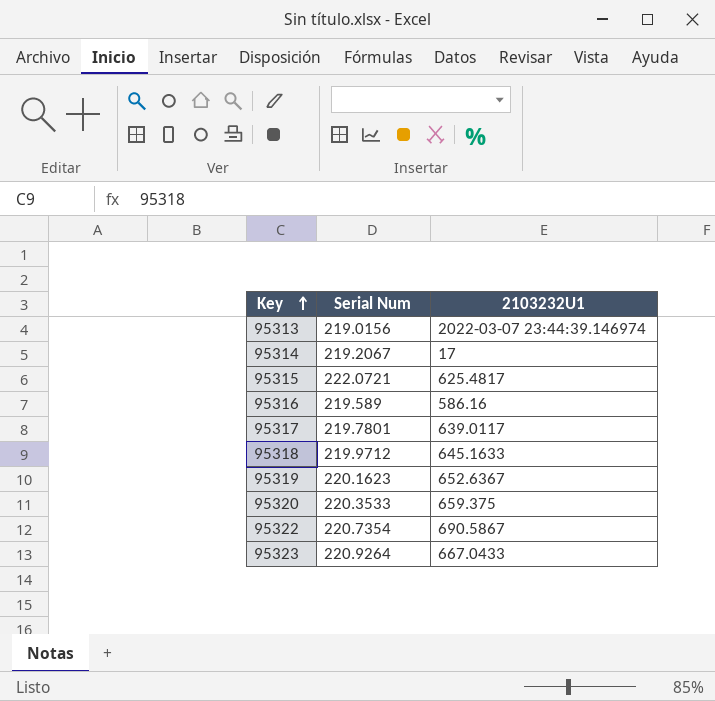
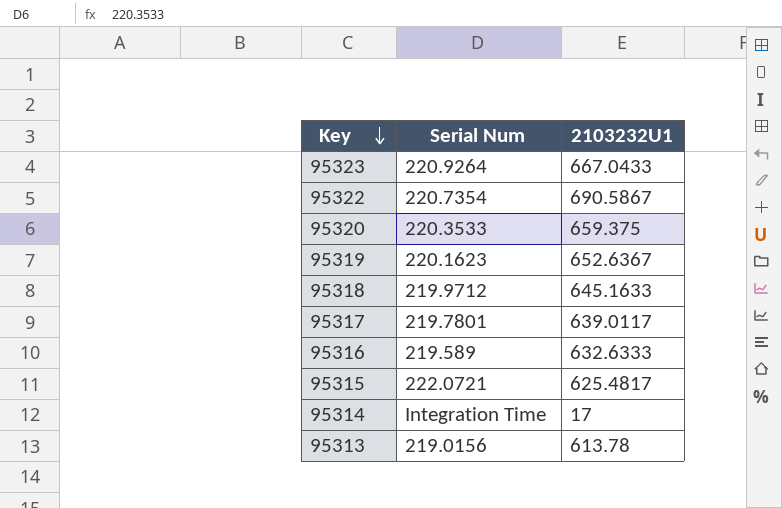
row order: Key ascending -> Key descending
95316 | 2103232U1: 586.16 -> 632.6333
95314 | Serial Num: 219.2067 -> Integration Time
95313 | 2103232U1: 2022-03-07 23:44:39.146974 -> 613.78

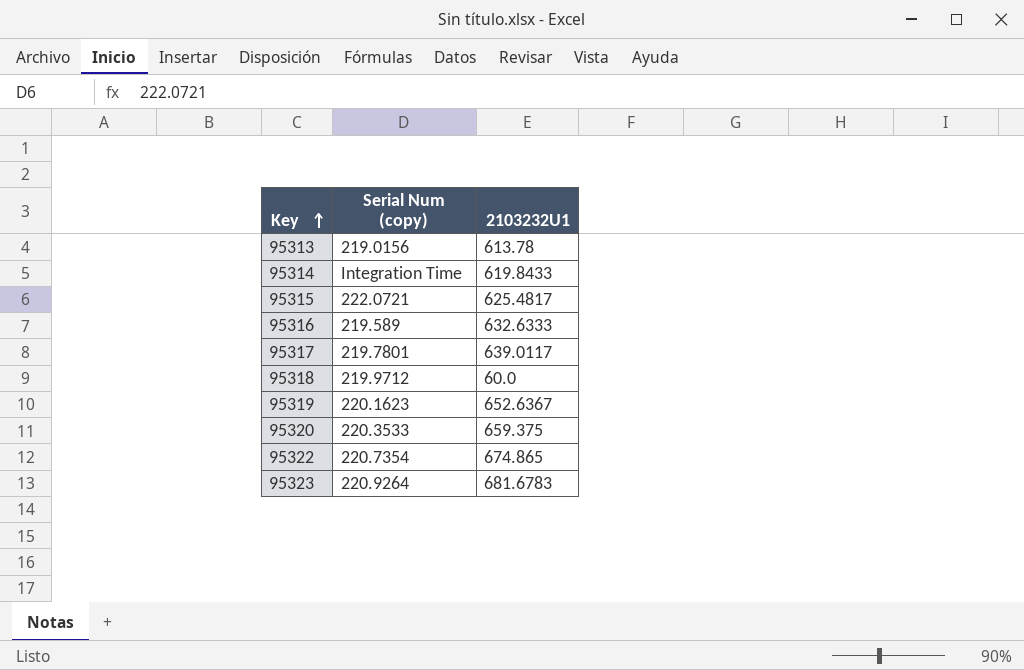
row order: Key descending -> Key ascending
column name: Serial Num -> Serial Num (copy)
95314 | 2103232U1: 17 -> 619.8433
95318 | 2103232U1: 645.1633 -> 60.0
95322 | 2103232U1: 690.5867 -> 674.865
95323 | 2103232U1: 667.0433 -> 681.6783

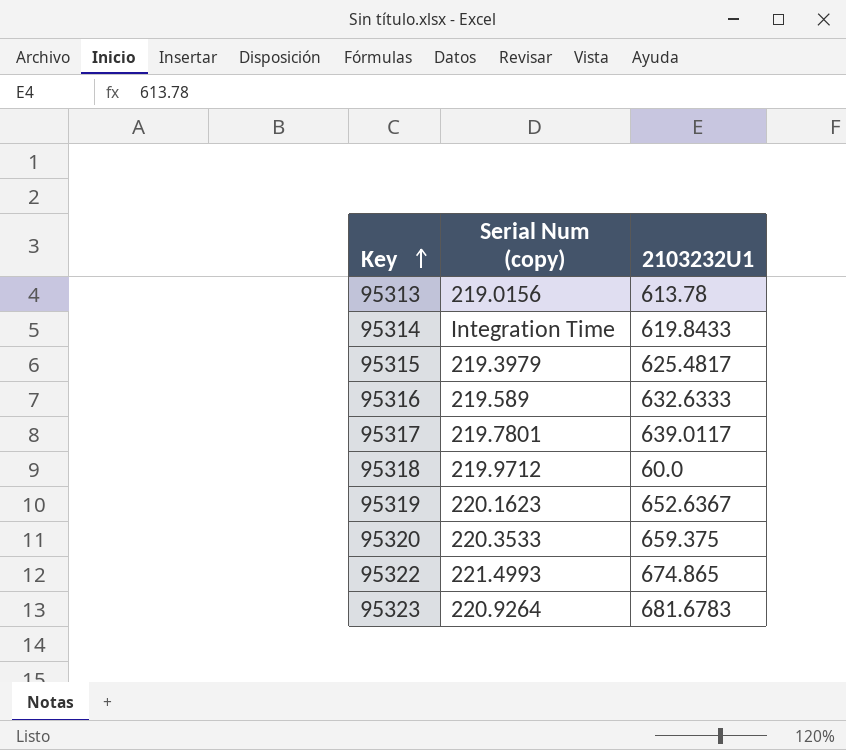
95315 | Serial Num (copy): 222.0721 -> 219.3979
95322 | Serial Num (copy): 220.7354 -> 221.4993

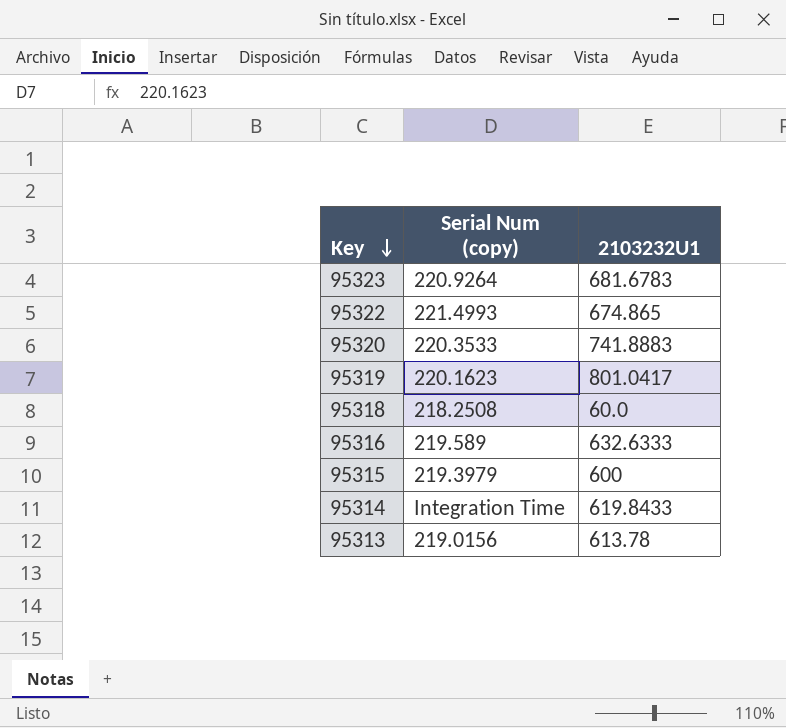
row order: Key ascending -> Key descending
row 95317: 219.7801 | 639.0117 -> none
95320 | 2103232U1: 659.375 -> 741.8883
95319 | 2103232U1: 652.6367 -> 801.0417
95318 | Serial Num (copy): 219.9712 -> 218.2508
95315 | 2103232U1: 625.4817 -> 600

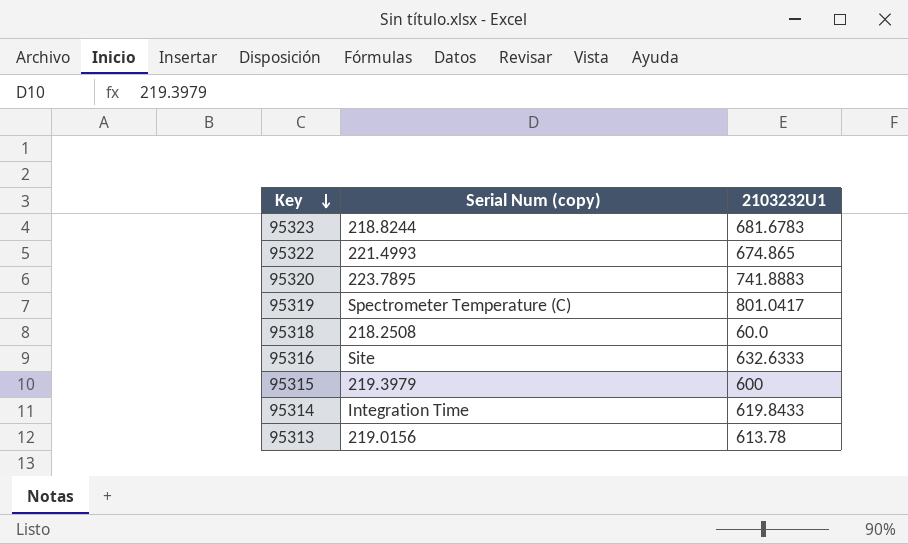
95323 | Serial Num (copy): 220.9264 -> 218.8244
95320 | Serial Num (copy): 220.3533 -> 223.7895
95319 | Serial Num (copy): 220.1623 -> Spectrometer Temperature (C)
95316 | Serial Num (copy): 219.589 -> Site

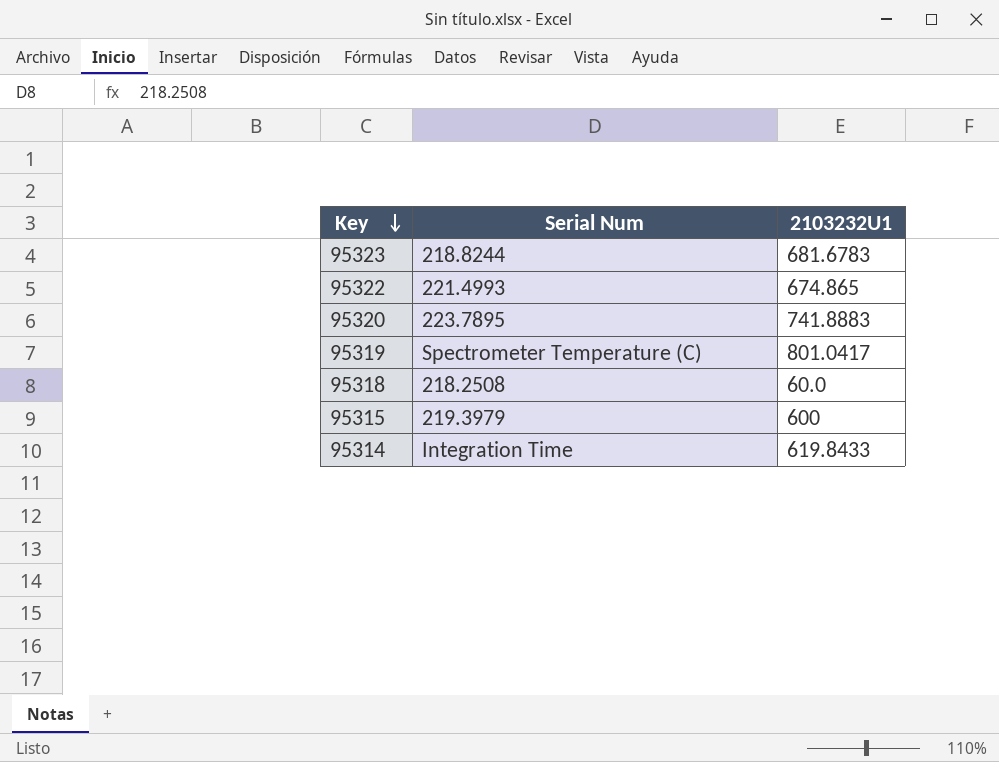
column name: Serial Num (copy) -> Serial Num
row 95316: Site | 632.6333 -> none
row 95313: 219.0156 | 613.78 -> none

